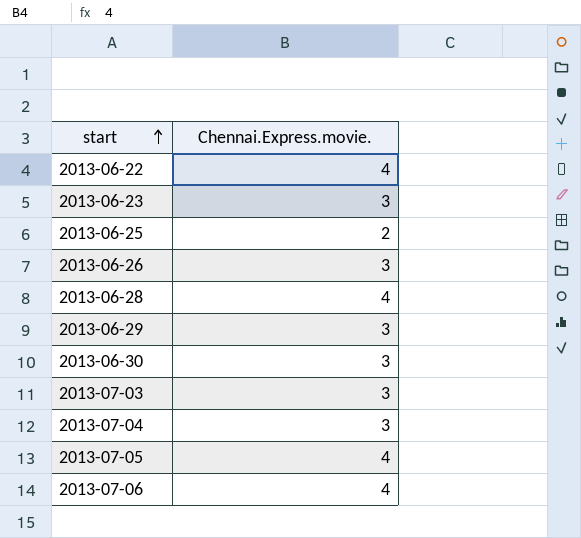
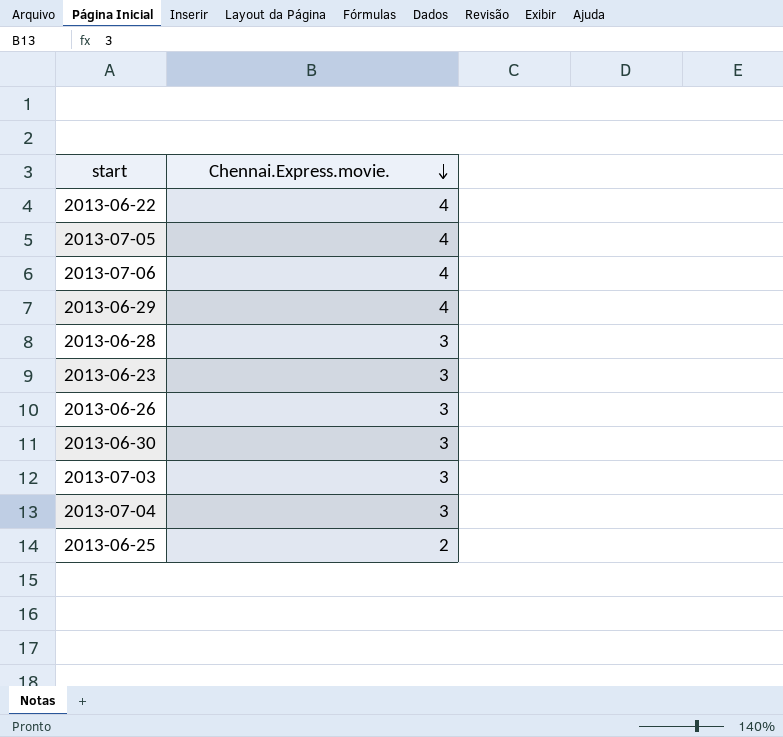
row order: start ascending -> Chennai.Express.movie. descending
2013-06-29 | Chennai.Express.movie.: 3 -> 4
2013-06-28 | Chennai.Express.movie.: 4 -> 3

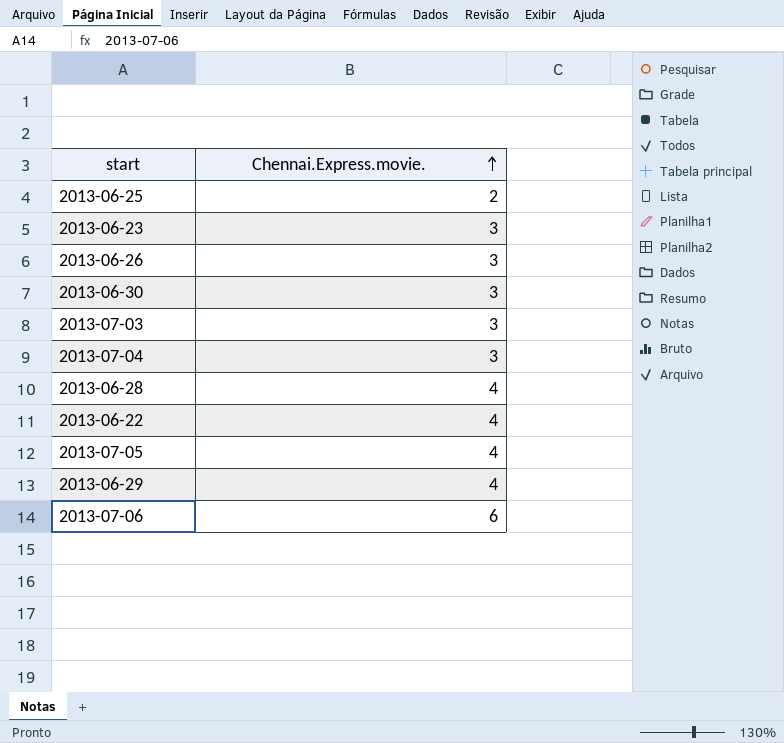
row order: Chennai.Express.movie. descending -> Chennai.Express.movie. ascending
2013-06-28 | Chennai.Express.movie.: 3 -> 4
2013-07-06 | Chennai.Express.movie.: 4 -> 6

